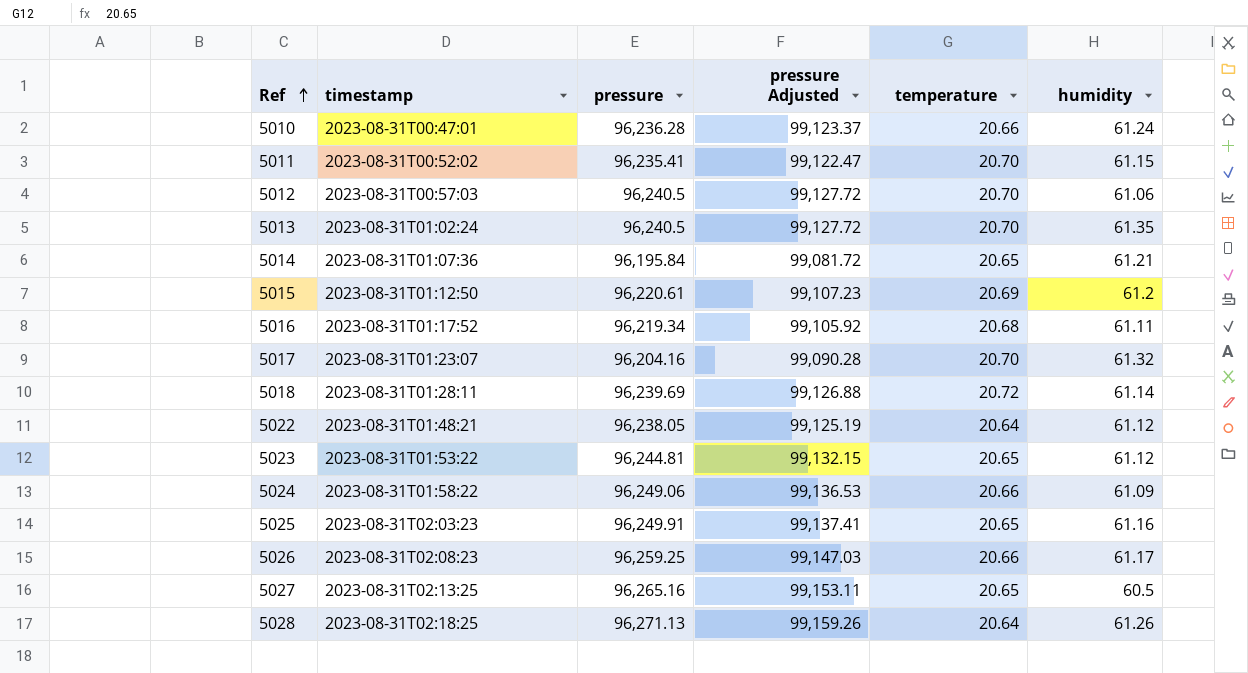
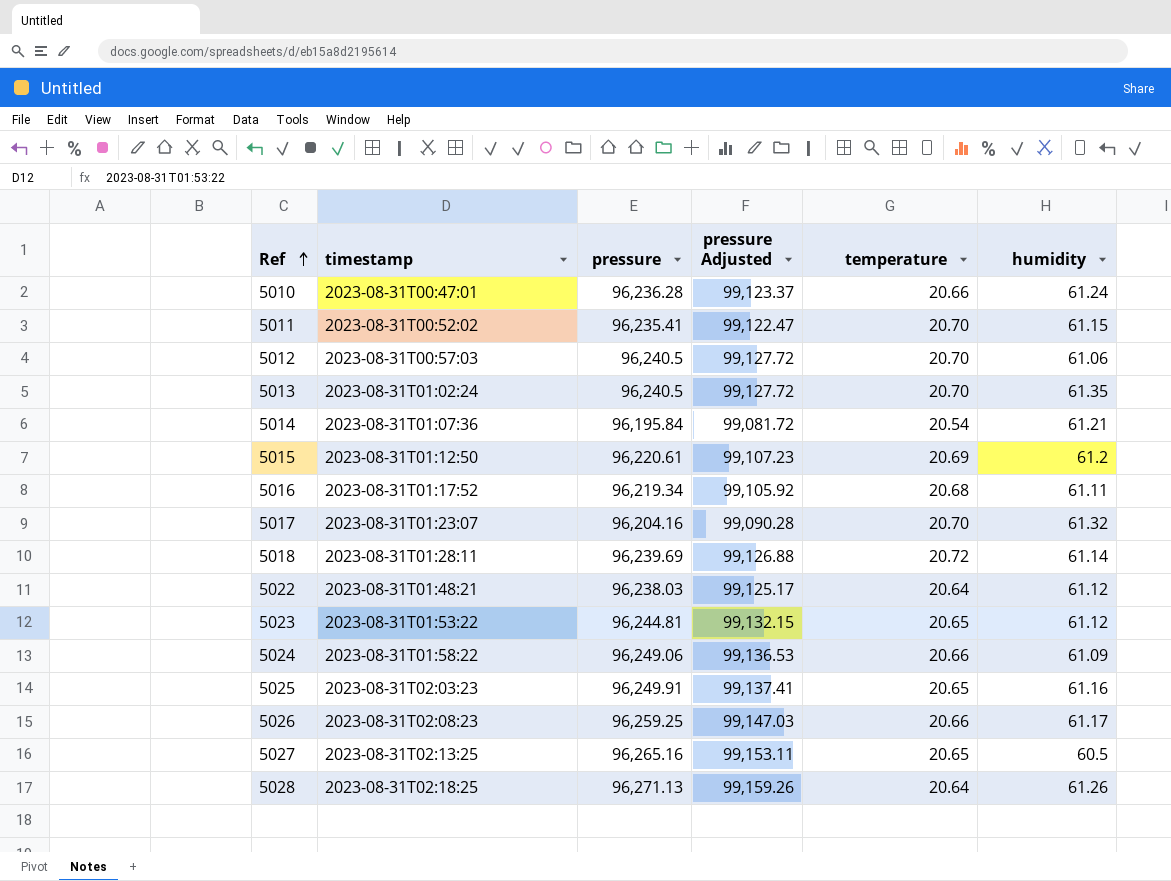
5014 | temperature: 20.65 -> 20.54
5022 | pressure: 96,238.05 -> 96,238.03
5022 | pressure Adjusted: 99,125.19 -> 99,125.17

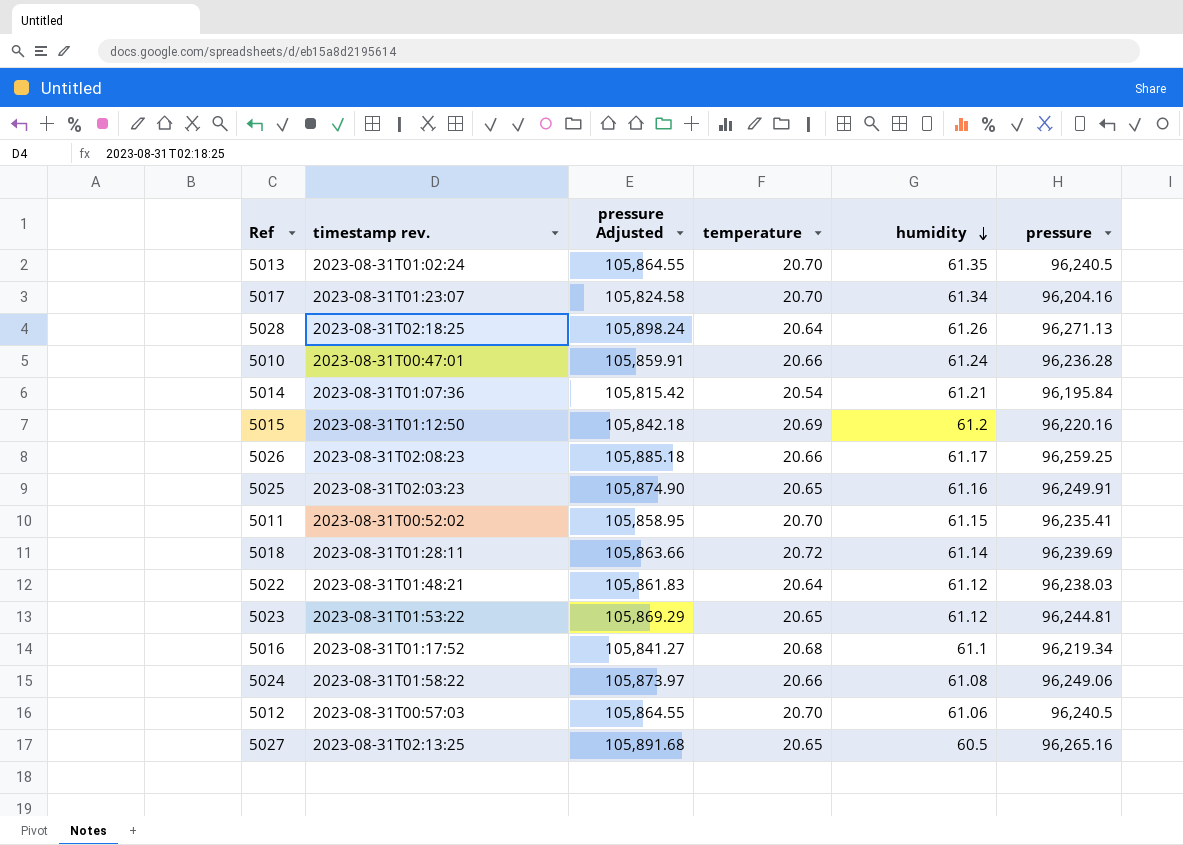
row order: Ref ascending -> humidity descending
column name: timestamp -> timestamp rev.
column pressure Adjusted | formula: [pressure] * 1.03 -> [pressure] * 1.1
column pressure | position: 3 -> 6
5017 | humidity: 61.32 -> 61.34
5015 | pressure: 96,220.61 -> 96,220.16
5016 | humidity: 61.11 -> 61.1
5024 | humidity: 61.09 -> 61.08

